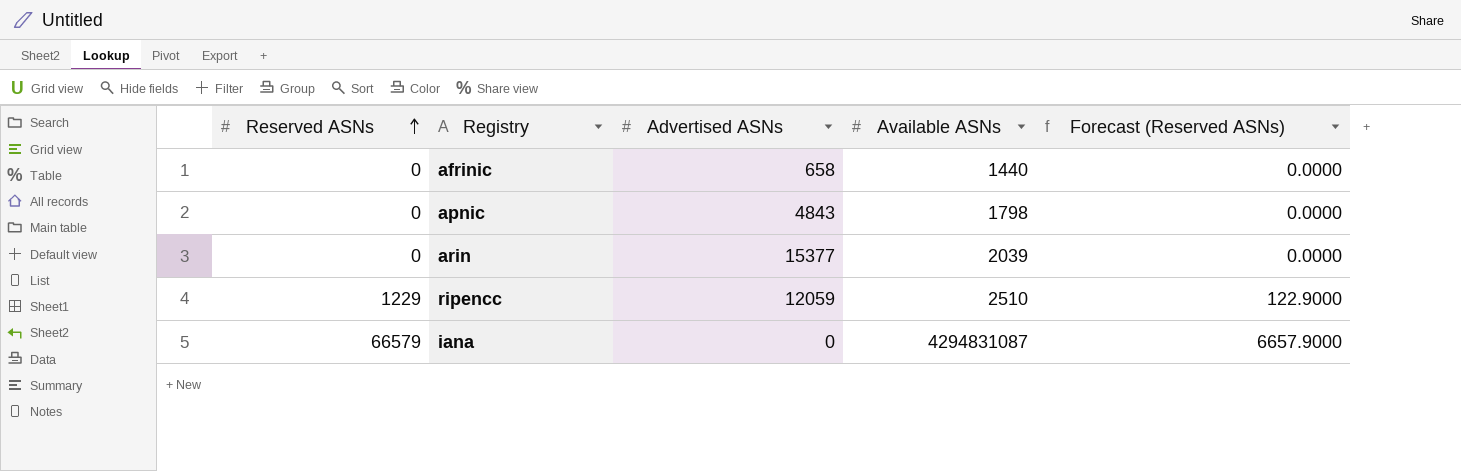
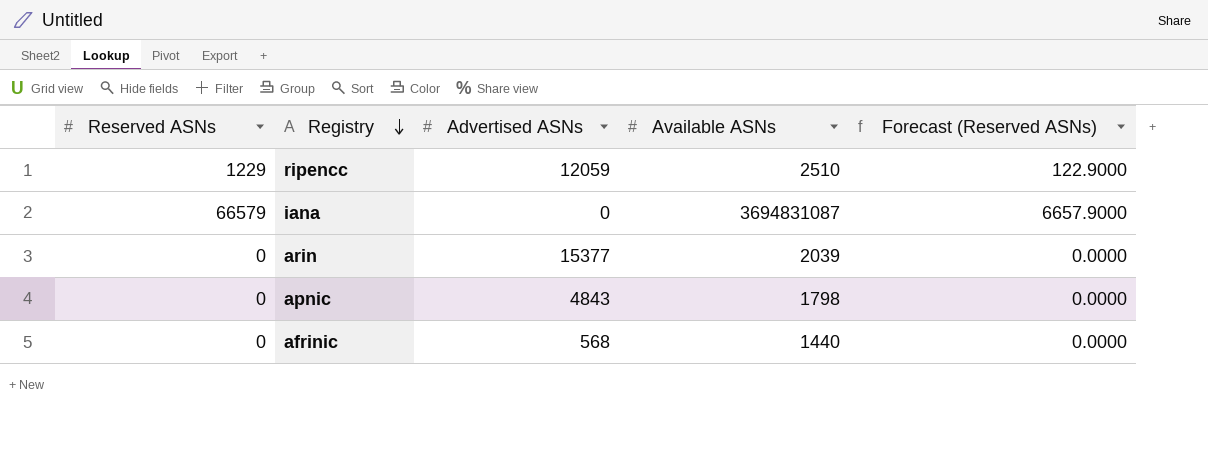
row order: Reserved ASNs ascending -> Registry descending
iana | Available ASNs: 4294831087 -> 3694831087
afrinic | Advertised ASNs: 658 -> 568

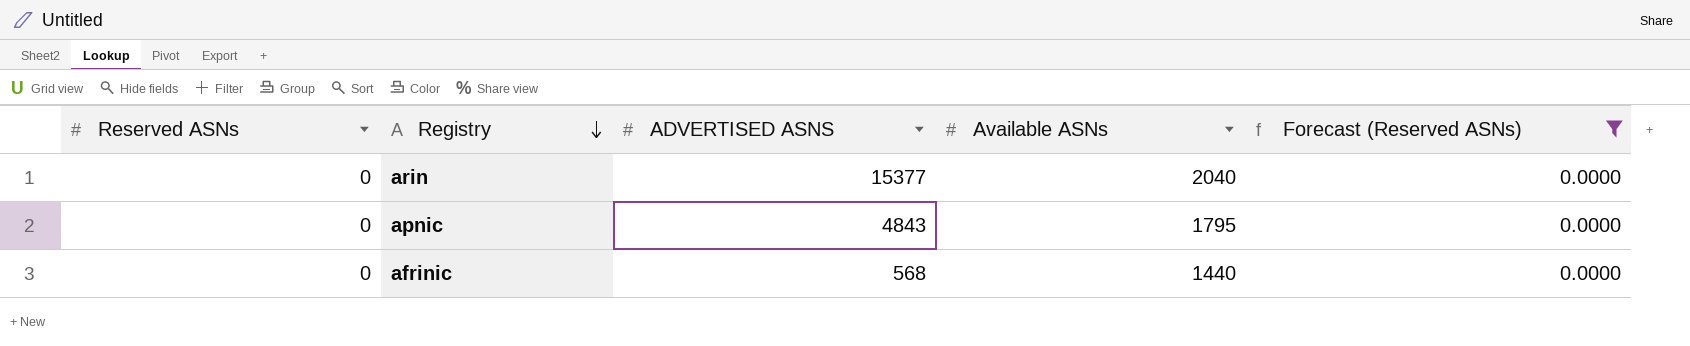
filter: none -> Forecast (Reserved ASNs) = 0.0000
column name: Advertised ASNs -> ADVERTISED ASNS
arin | Available ASNs: 2039 -> 2040
apnic | Available ASNs: 1798 -> 1795

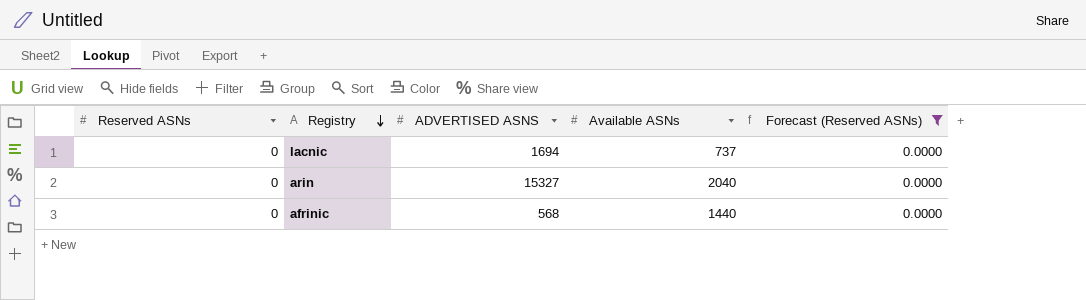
row apnic: 0 | 4843 | 1795 | 0.0000 -> none
row lacnic: none -> 0 | 1694 | 737 | 0.0000
arin | ADVERTISED ASNS: 15377 -> 15327

